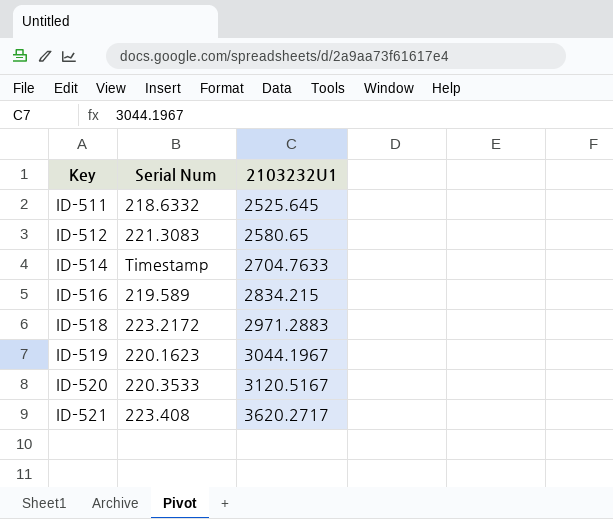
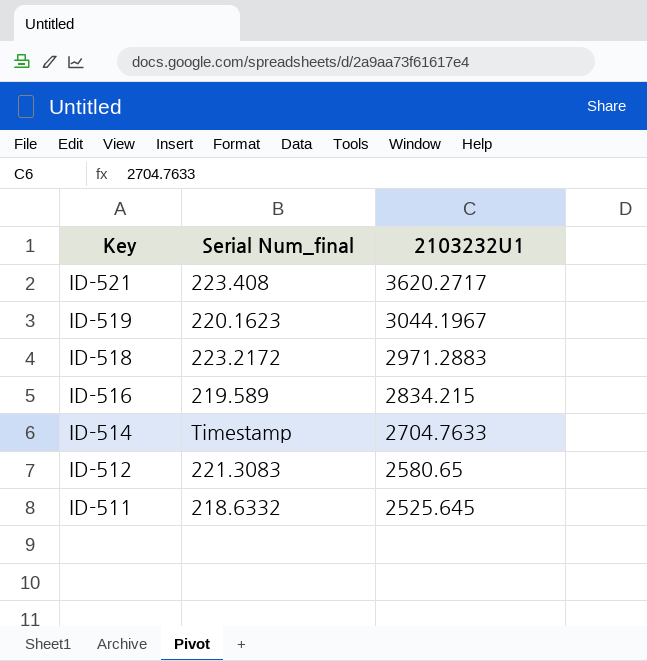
row order: Key ascending -> Key descending
column name: Serial Num -> Serial Num_final
row ID-520: 220.3533 | 3120.5167 -> none

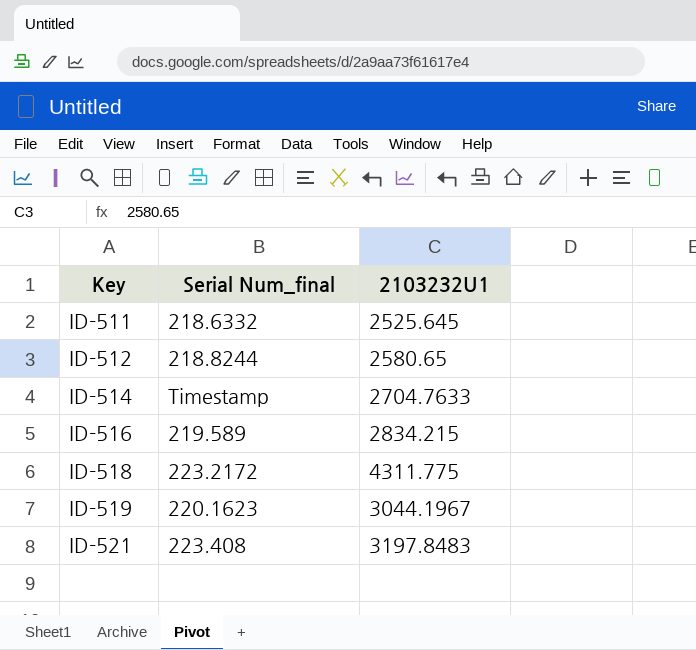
row order: Key descending -> Key ascending
ID-512 | Serial Num_final: 221.3083 -> 218.8244
ID-518 | 2103232U1: 2971.2883 -> 4311.775
ID-521 | 2103232U1: 3620.2717 -> 3197.8483

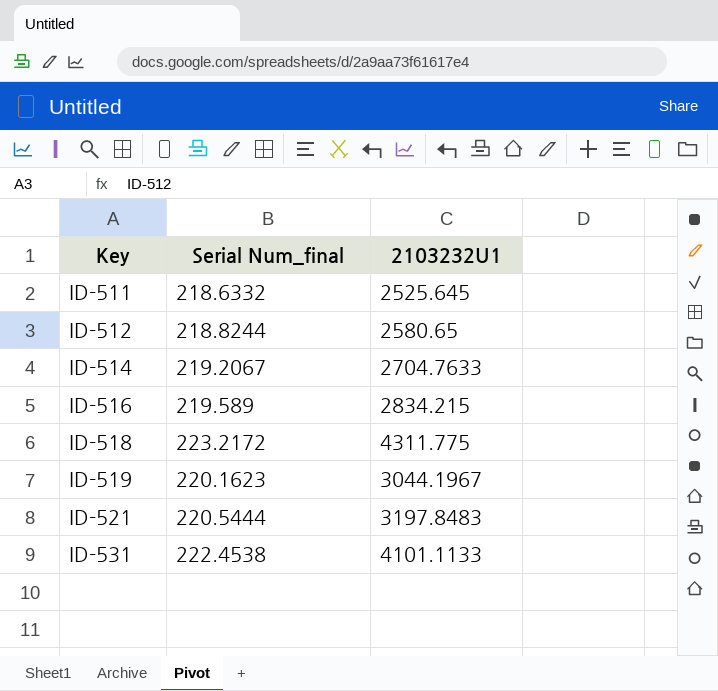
ID-514 | Serial Num_final: Timestamp -> 219.2067
ID-521 | Serial Num_final: 223.408 -> 220.5444
row ID-531: none -> 222.4538 | 4101.1133

